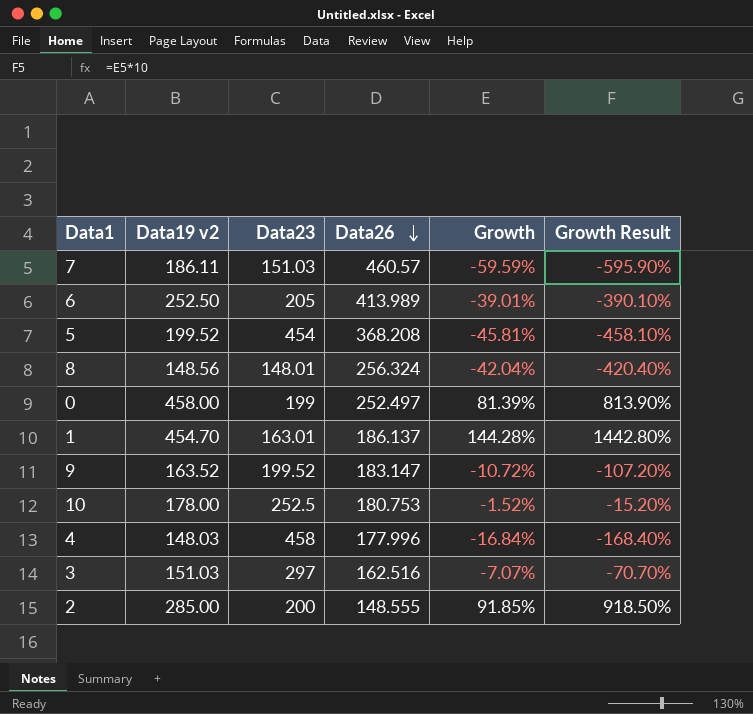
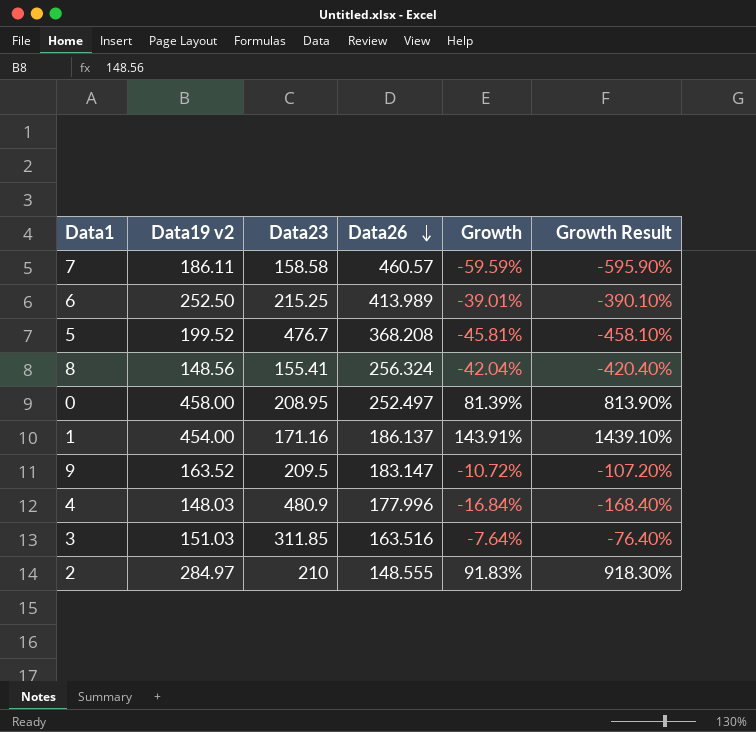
row 10: 178.00 | 252.5 | 180.753 | -1.52% | -15.20% -> none
7 | Data23: 151.03 -> 158.58
6 | Data23: 205 -> 215.25
5 | Data23: 454 -> 476.7
8 | Data23: 148.01 -> 155.41
0 | Data23: 199 -> 208.95
1 | Data19 v2: 454.70 -> 454.00
1 | Data23: 163.01 -> 171.16
1 | Growth: 144.28% -> 143.91%
1 | Growth Result: 1442.80% -> 1439.10%
9 | Data23: 199.52 -> 209.5
4 | Data23: 458 -> 480.9
3 | Data23: 297 -> 311.85
3 | Data26: 162.516 -> 163.516
3 | Growth: -7.07% -> -7.64%
3 | Growth Result: -70.70% -> -76.40%
2 | Data19 v2: 285.00 -> 284.97
2 | Data23: 200 -> 210
2 | Growth: 91.85% -> 91.83%
2 | Growth Result: 918.50% -> 918.30%

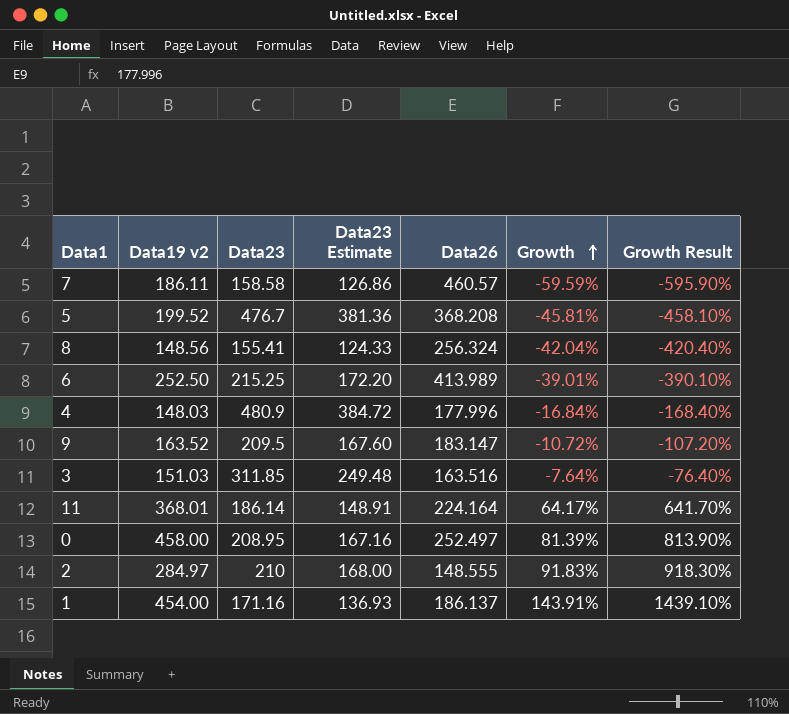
row order: Data26 descending -> Growth ascending
column Data23 Estimate | formula: none -> [Data23] * 0.8
row 11: none -> 368.01 | 186.14 | 148.91 | 224.164 | 64.17% | 641.70%

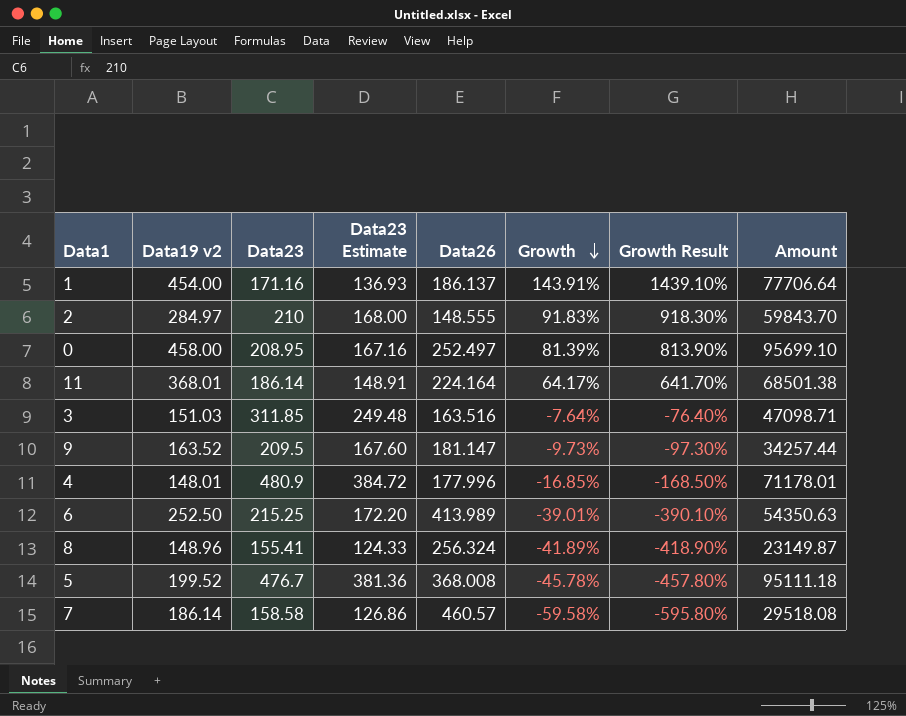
row order: Growth ascending -> Growth descending
column Amount | formula: none -> [Data19 v2] * [Data23]
9 | Data26: 183.147 -> 181.147
9 | Growth: -10.72% -> -9.73%
9 | Growth Result: -107.20% -> -97.30%
4 | Data19 v2: 148.03 -> 148.01
4 | Growth: -16.84% -> -16.85%
4 | Growth Result: -168.40% -> -168.50%
8 | Data19 v2: 148.56 -> 148.96
8 | Growth: -42.04% -> -41.89%
8 | Growth Result: -420.40% -> -418.90%
5 | Data26: 368.208 -> 368.008
5 | Growth: -45.81% -> -45.78%
5 | Growth Result: -458.10% -> -457.80%
7 | Data19 v2: 186.11 -> 186.14
7 | Growth: -59.59% -> -59.58%
7 | Growth Result: -595.90% -> -595.80%

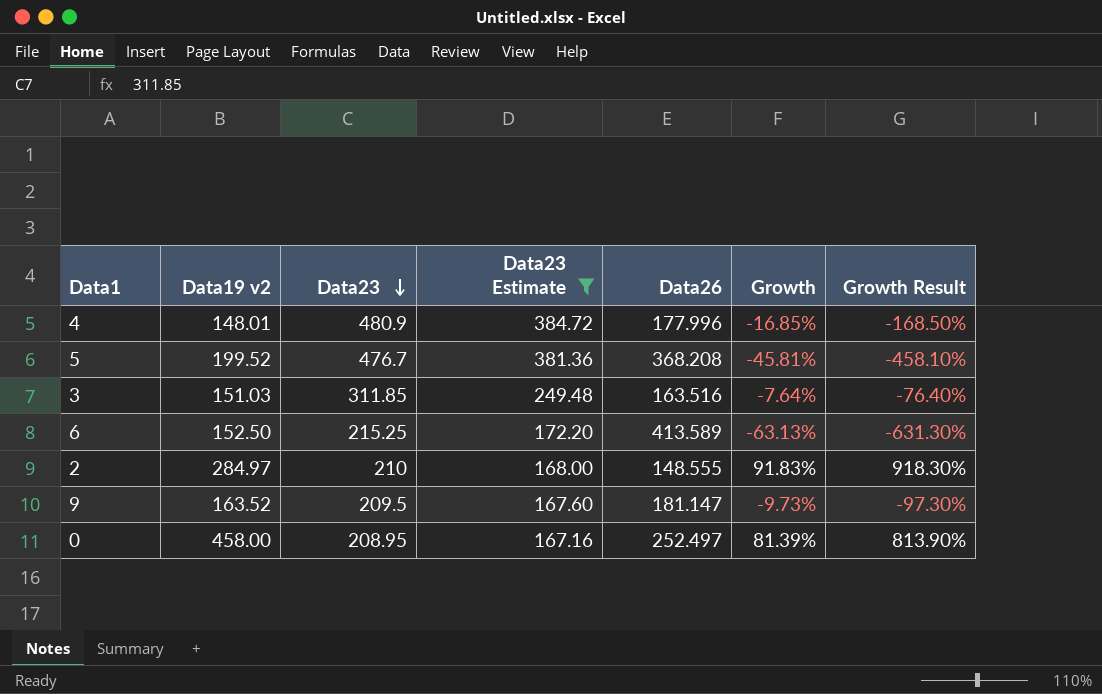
filter: none -> Data23 Estimate >= 167.16
row order: Growth descending -> Data23 descending
column Amount | formula: [Data19 v2] * [Data23] -> none
5 | Data26: 368.008 -> 368.208
5 | Growth: -45.78% -> -45.81%
5 | Growth Result: -457.80% -> -458.10%
6 | Data19 v2: 252.50 -> 152.50
6 | Data26: 413.989 -> 413.589
6 | Growth: -39.01% -> -63.13%
6 | Growth Result: -390.10% -> -631.30%

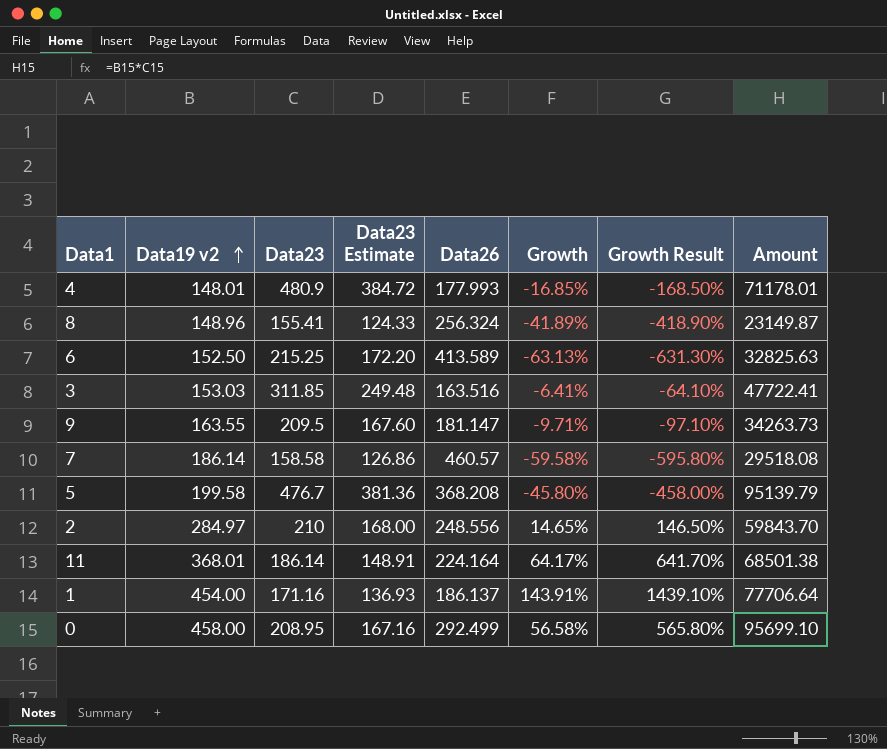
filter: Data23 Estimate >= 167.16 -> none
row order: Data23 descending -> Data19 v2 ascending
column Amount | formula: none -> [Data19 v2] * [Data23]
4 | Data26: 177.996 -> 177.993
3 | Data19 v2: 151.03 -> 153.03
3 | Growth: -7.64% -> -6.41%
3 | Growth Result: -76.40% -> -64.10%
9 | Data19 v2: 163.52 -> 163.55
9 | Growth: -9.73% -> -9.71%
9 | Growth Result: -97.30% -> -97.10%
5 | Data19 v2: 199.52 -> 199.58
5 | Growth: -45.81% -> -45.80%
5 | Growth Result: -458.10% -> -458.00%
2 | Data26: 148.555 -> 248.556
2 | Growth: 91.83% -> 14.65%
2 | Growth Result: 918.30% -> 146.50%
0 | Data26: 252.497 -> 292.499
0 | Growth: 81.39% -> 56.58%
0 | Growth Result: 813.90% -> 565.80%

